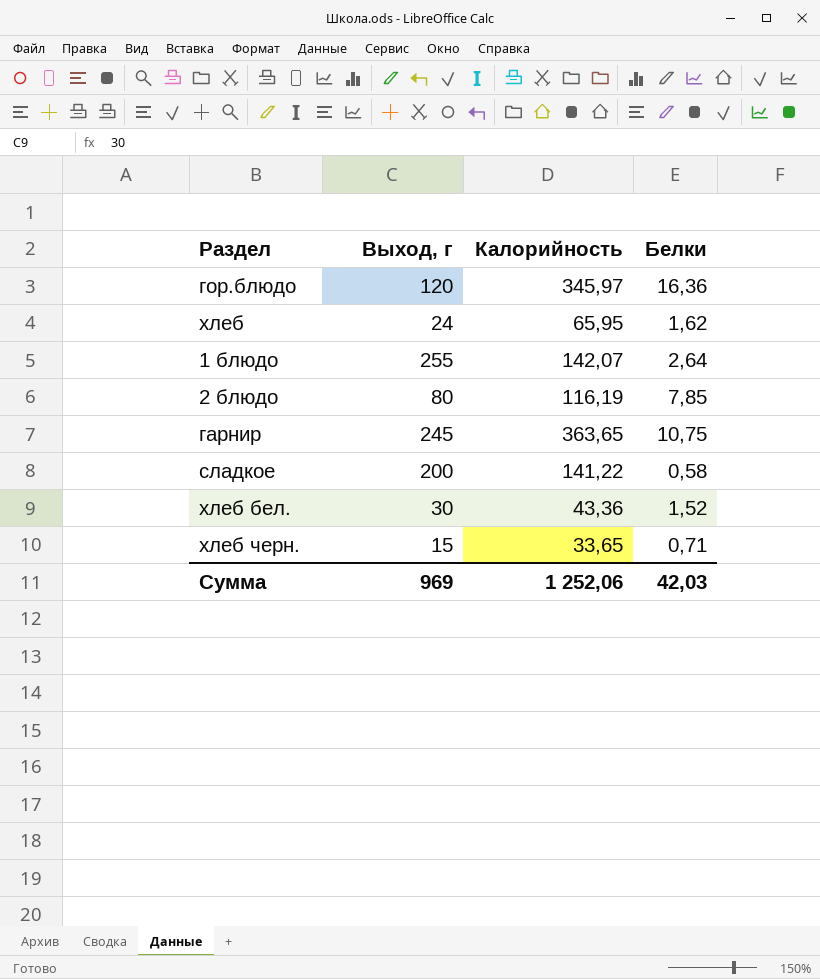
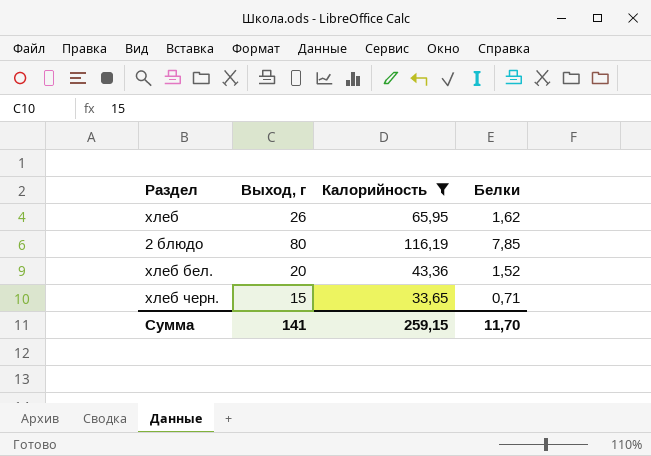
filter: none -> Калорийность <= 116,19
хлеб | Выход, г: 24 -> 26
хлеб бел. | Выход, г: 30 -> 20
Сумма | Выход, г: 969 -> 141
Сумма | Калорийность: 1 252,06 -> 259,15
Сумма | Белки: 42,03 -> 11,70

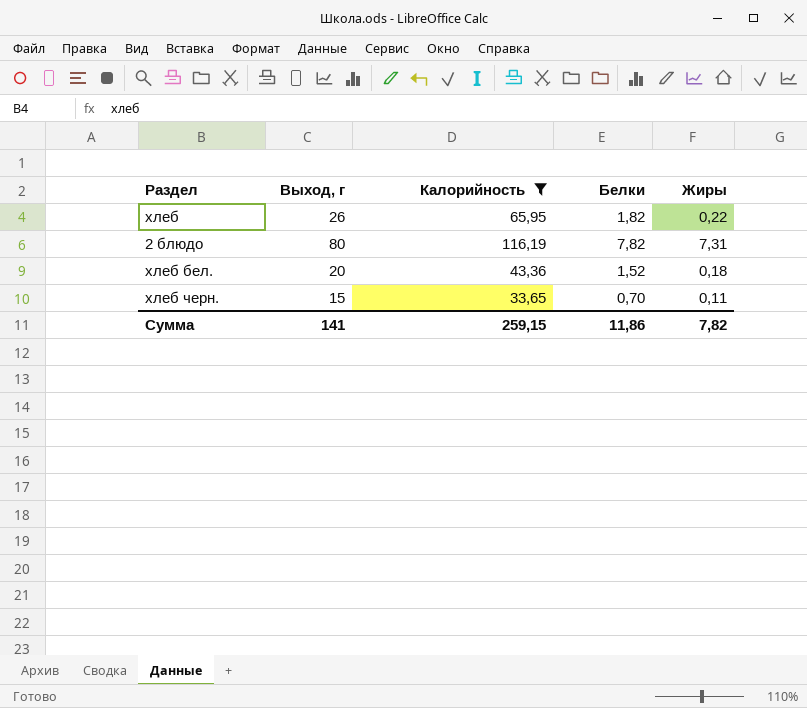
column Жиры | position: none -> 5
хлеб | Белки: 1,62 -> 1,82
2 блюдо | Белки: 7,85 -> 7,82
хлеб черн. | Белки: 0,71 -> 0,70
Сумма | Белки: 11,70 -> 11,86

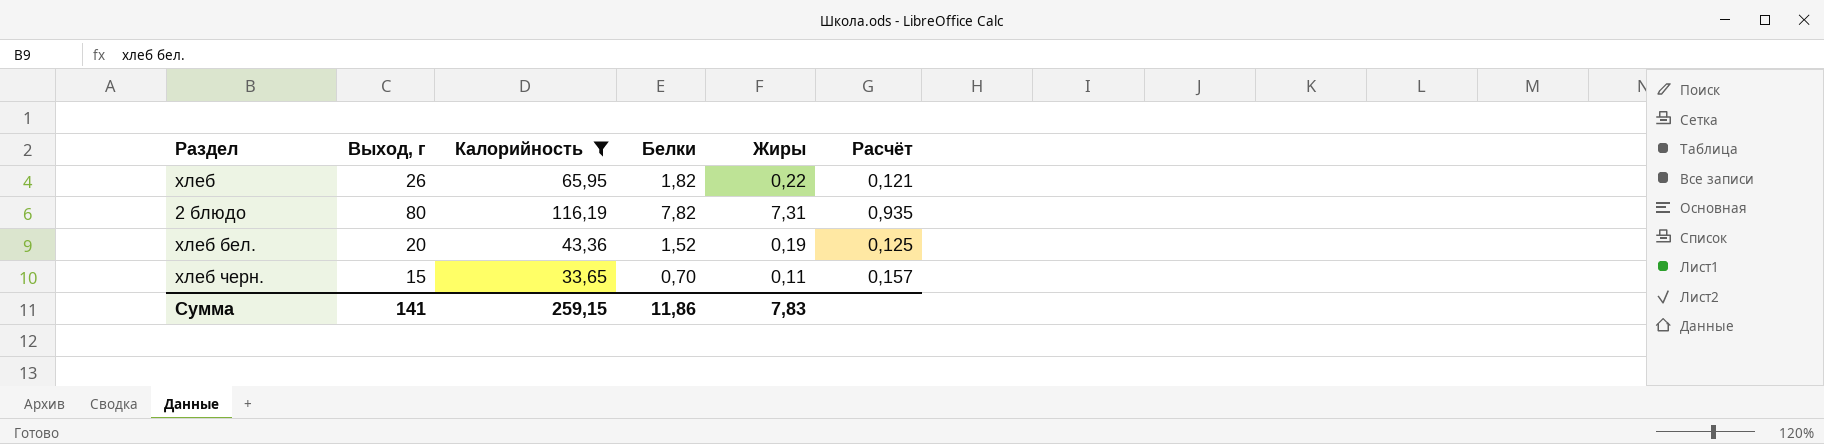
column Расчёт | formula: none -> [Жиры] / [Белки]
хлеб бел. | Жиры: 0,18 -> 0,19
Сумма | Жиры: 7,82 -> 7,83

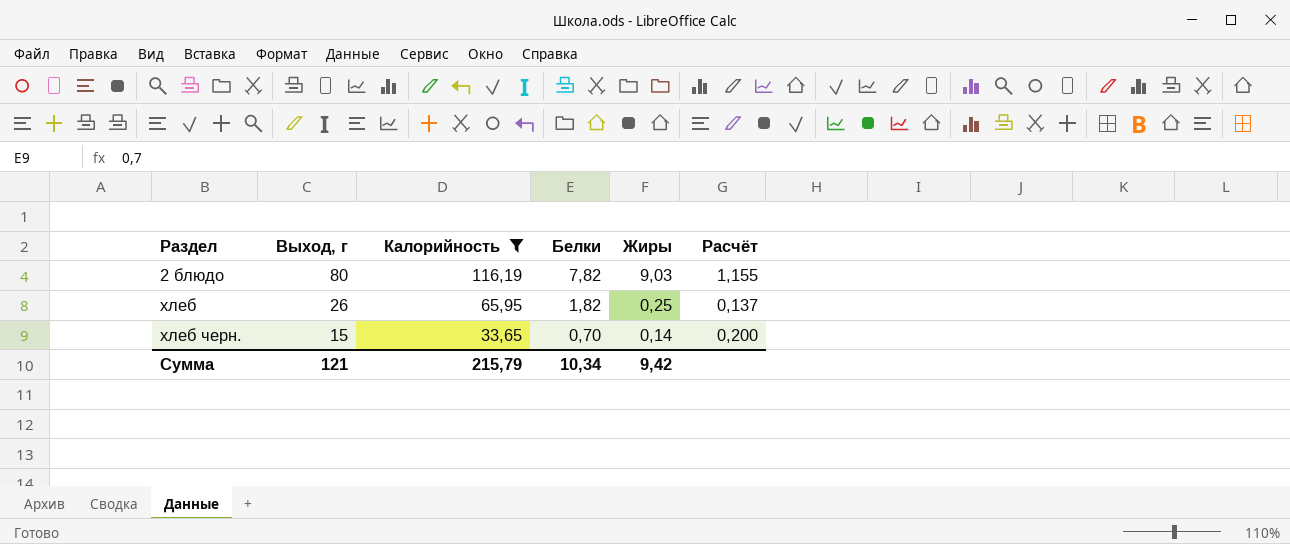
row order: none -> Раздел ascending
row хлеб бел.: 20 | 43,36 | 1,52 | 0,19 | 0,125 -> none
2 блюдо | Жиры: 7,31 -> 9,03
2 блюдо | Расчёт: 0,935 -> 1,155
хлеб | Жиры: 0,22 -> 0,25
хлеб | Расчёт: 0,121 -> 0,137
хлеб черн. | Жиры: 0,11 -> 0,14
хлеб черн. | Расчёт: 0,157 -> 0,200
Сумма | Выход, г: 141 -> 121
Сумма | Калорийность: 259,15 -> 215,79
Сумма | Белки: 11,86 -> 10,34
Сумма | Жиры: 7,83 -> 9,42

